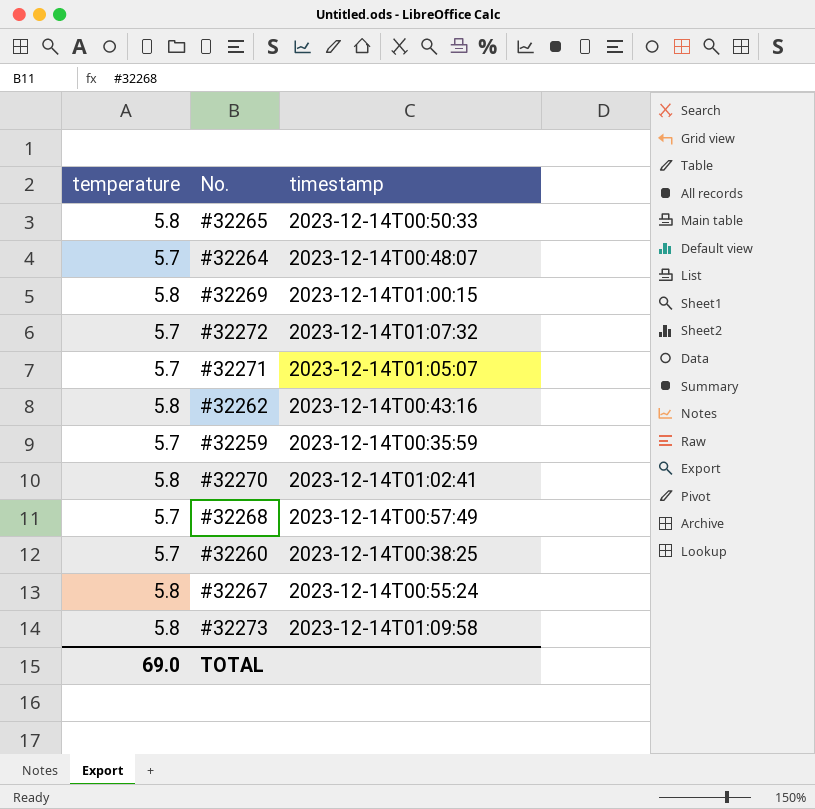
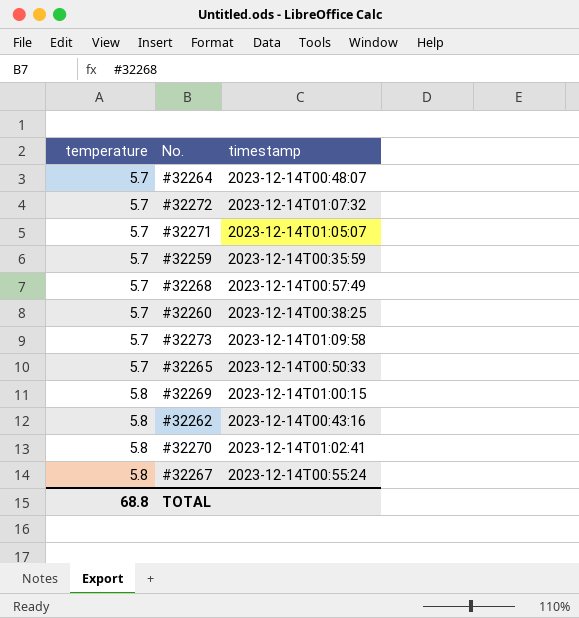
row order: none -> temperature ascending
#32273 | temperature: 5.8 -> 5.7
#32265 | temperature: 5.8 -> 5.7
TOTAL | temperature: 69.0 -> 68.8

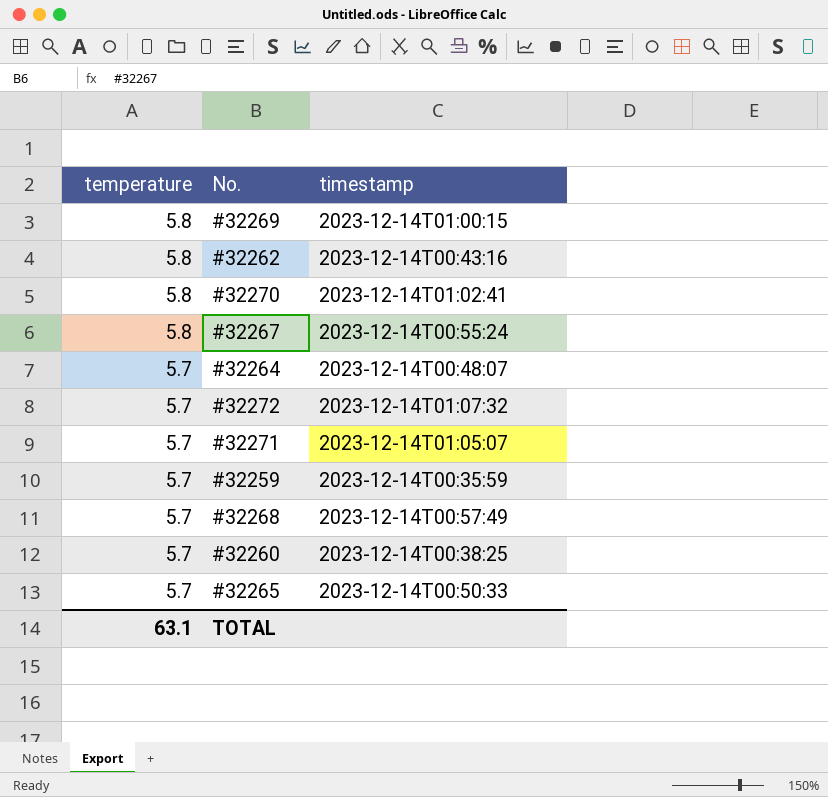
row order: temperature ascending -> temperature descending
row #32273: 5.7 | 2023-12-14T01:09:58 -> none
TOTAL | temperature: 68.8 -> 63.1

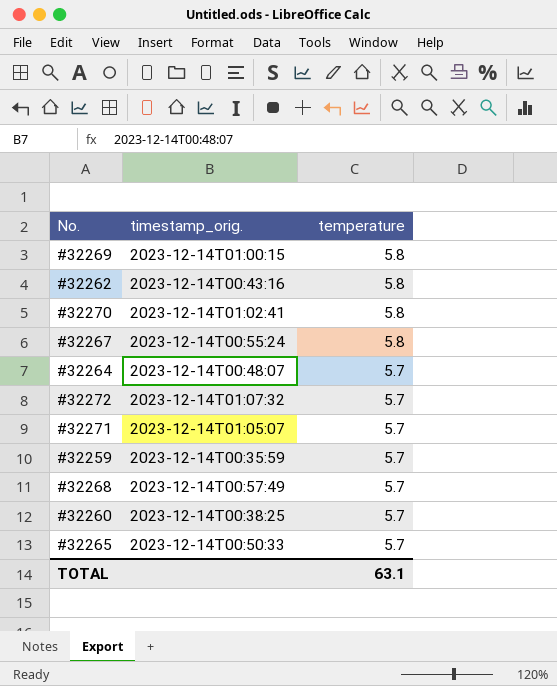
column name: timestamp -> timestamp_orig.
column temperature | position: 1 -> 3

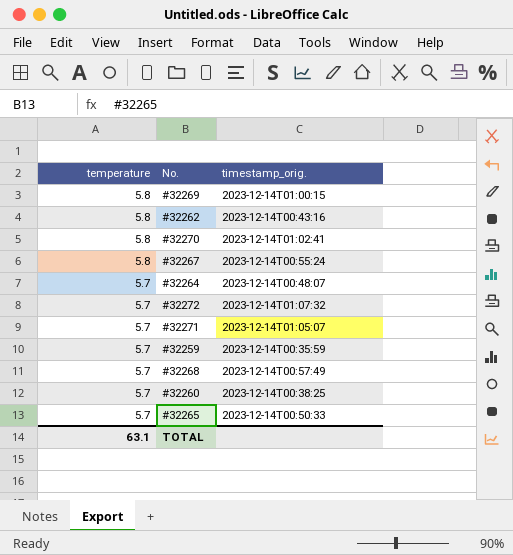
column temperature | position: 3 -> 1

